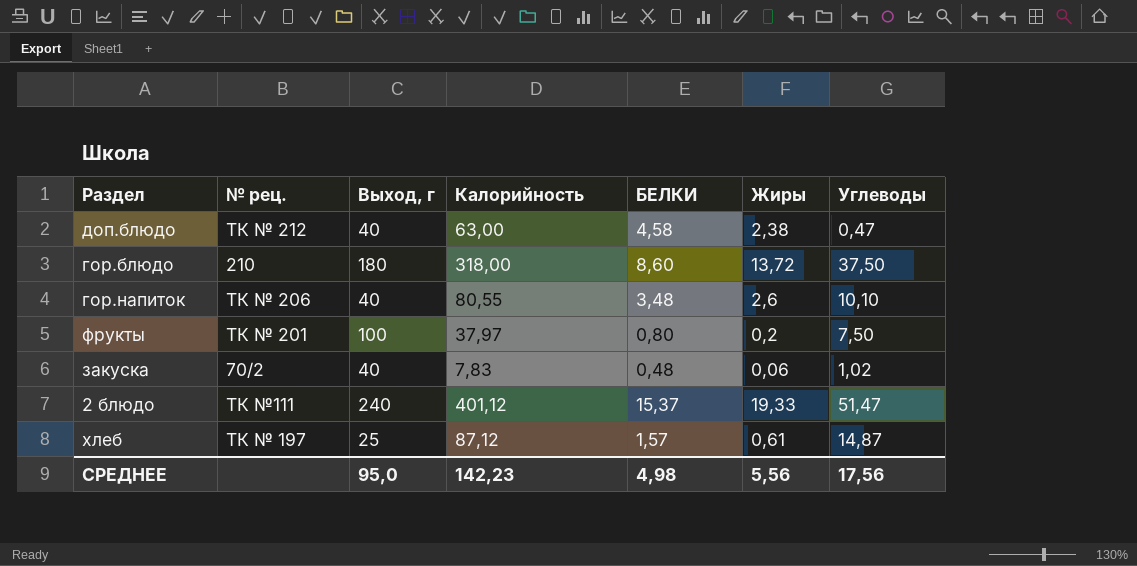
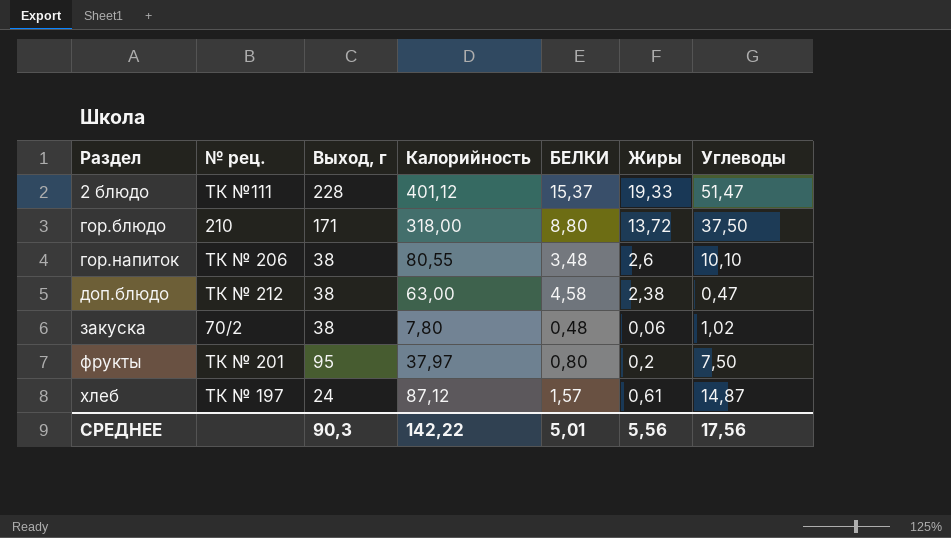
row order: none -> Раздел ascending
2 блюдо | Выход, г: 240 -> 228
гор.блюдо | Выход, г: 180 -> 171
гор.блюдо | БЕЛКИ: 8,60 -> 8,80
гор.напиток | Выход, г: 40 -> 38
доп.блюдо | Выход, г: 40 -> 38
закуска | Выход, г: 40 -> 38
закуска | Калорийность: 7,83 -> 7,80
фрукты | Выход, г: 100 -> 95
хлеб | Выход, г: 25 -> 24
СРЕДНЕЕ | Выход, г: 95,0 -> 90,3
СРЕДНЕЕ | Калорийность: 142,23 -> 142,22
СРЕДНЕЕ | БЕЛКИ: 4,98 -> 5,01

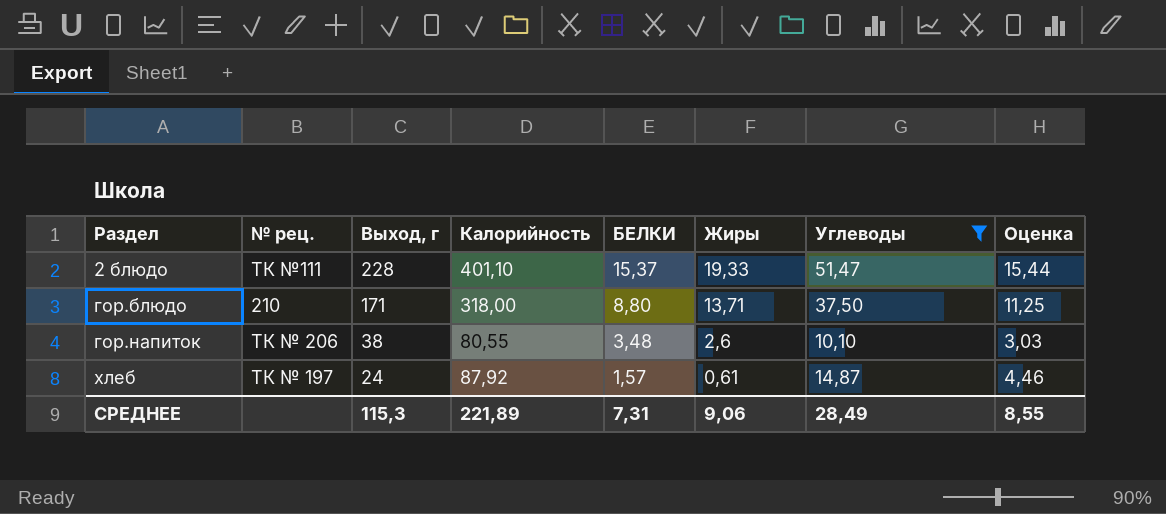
filter: none -> Углеводы >= 10,10
column Оценка | formula: none -> [Углеводы] * 0,3
2 блюдо | Калорийность: 401,12 -> 401,10
гор.блюдо | Жиры: 13,72 -> 13,71
хлеб | Калорийность: 87,12 -> 87,92
СРЕДНЕЕ | Выход, г: 90,3 -> 115,3
СРЕДНЕЕ | Калорийность: 142,22 -> 221,89
СРЕДНЕЕ | БЕЛКИ: 5,01 -> 7,31
СРЕДНЕЕ | Жиры: 5,56 -> 9,06
СРЕДНЕЕ | Углеводы: 17,56 -> 28,49

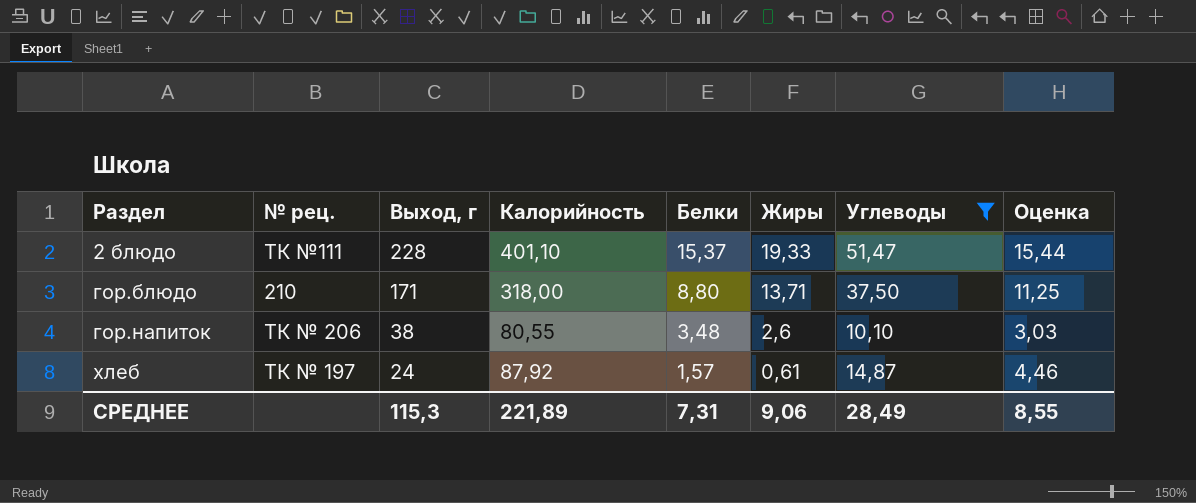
column name: БЕЛКИ -> Белки

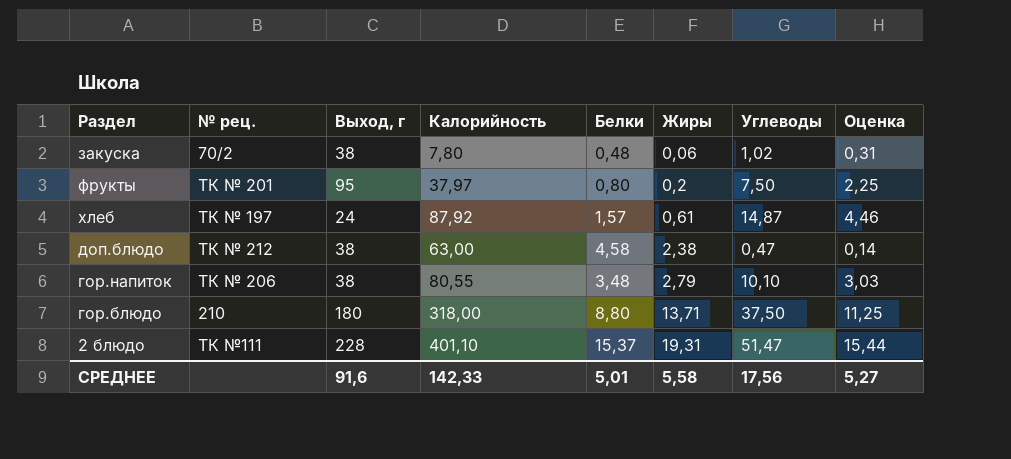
filter: Углеводы >= 10,10 -> none
row order: Раздел ascending -> Жиры ascending
гор.напиток | Жиры: 2,6 -> 2,79
гор.блюдо | Выход, г: 171 -> 180
2 блюдо | Жиры: 19,33 -> 19,31
СРЕДНЕЕ | Выход, г: 115,3 -> 91,6
СРЕДНЕЕ | Калорийность: 221,89 -> 142,33
СРЕДНЕЕ | Белки: 7,31 -> 5,01
СРЕДНЕЕ | Жиры: 9,06 -> 5,58
СРЕДНЕЕ | Углеводы: 28,49 -> 17,56
СРЕДНЕЕ | Оценка: 8,55 -> 5,27

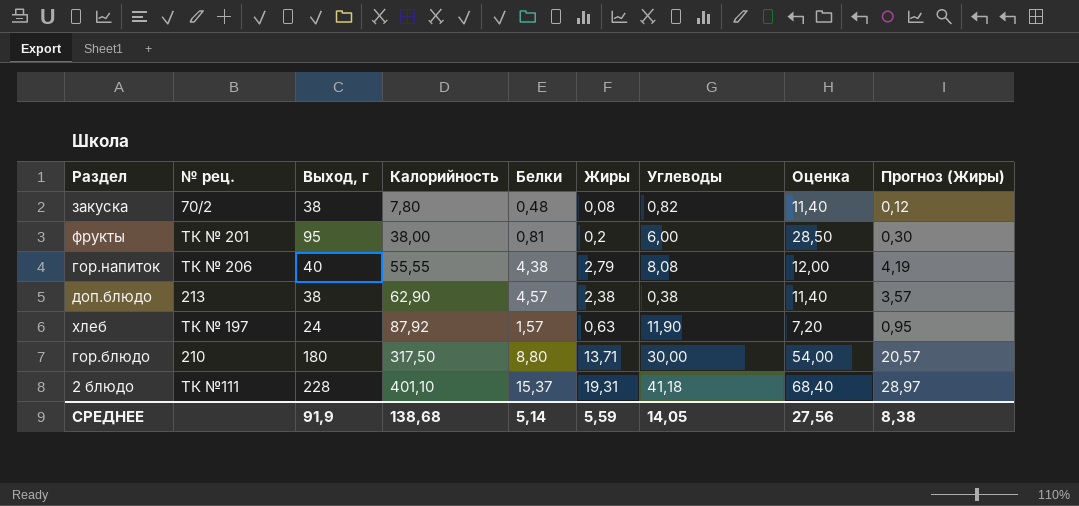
row order: Жиры ascending -> Калорийность ascending
column Оценка | formula: [Углеводы] * 0,3 -> [Выход, г] * 0,3
column Прогноз (Жиры) | formula: none -> [Жиры] * 1,5
закуска | Жиры: 0,06 -> 0,08
закуска | Углеводы: 1,02 -> 0,82
фрукты | Калорийность: 37,97 -> 38,00
фрукты | Белки: 0,80 -> 0,81
фрукты | Углеводы: 7,50 -> 6,00
гор.напиток | Выход, г: 38 -> 40
гор.напиток | Калорийность: 80,55 -> 55,55
гор.напиток | Белки: 3,48 -> 4,38
гор.напиток | Углеводы: 10,10 -> 8,08
доп.блюдо | № рец.: ТК № 212 -> 213
доп.блюдо | Калорийность: 63,00 -> 62,90
доп.блюдо | Белки: 4,58 -> 4,57
доп.блюдо | Углеводы: 0,47 -> 0,38
хлеб | Жиры: 0,61 -> 0,63
хлеб | Углеводы: 14,87 -> 11,90
гор.блюдо | Калорийность: 318,00 -> 317,50
гор.блюдо | Углеводы: 37,50 -> 30,00
2 блюдо | Углеводы: 51,47 -> 41,18
СРЕДНЕЕ | Выход, г: 91,6 -> 91,9
СРЕДНЕЕ | Калорийность: 142,33 -> 138,68
СРЕДНЕЕ | Белки: 5,01 -> 5,14
СРЕДНЕЕ | Жиры: 5,58 -> 5,59
СРЕДНЕЕ | Углеводы: 17,56 -> 14,05
СРЕДНЕЕ | Оценка: 5,27 -> 27,56

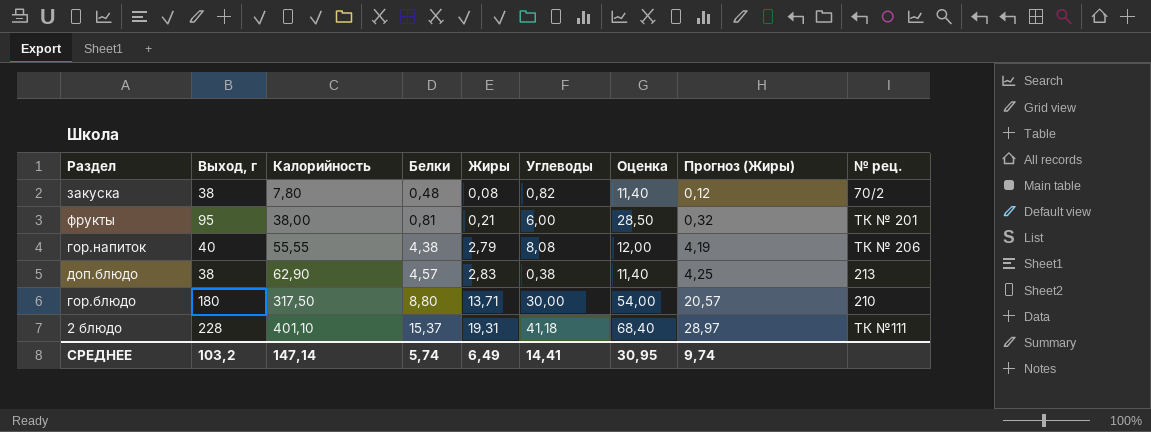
column № рец. | position: 2 -> 9
row хлеб: ТК № 197 | 24 | 87,92 | 1,57 | 0,63 | 11,90 | 7,20 | 0,95 -> none
фрукты | Жиры: 0,2 -> 0,21
фрукты | Прогноз (Жиры): 0,30 -> 0,32
доп.блюдо | Жиры: 2,38 -> 2,83
доп.блюдо | Прогноз (Жиры): 3,57 -> 4,25
СРЕДНЕЕ | Выход, г: 91,9 -> 103,2
СРЕДНЕЕ | Калорийность: 138,68 -> 147,14
СРЕДНЕЕ | Белки: 5,14 -> 5,74
СРЕДНЕЕ | Жиры: 5,59 -> 6,49
СРЕДНЕЕ | Углеводы: 14,05 -> 14,41
СРЕДНЕЕ | Оценка: 27,56 -> 30,95
СРЕДНЕЕ | Прогноз (Жиры): 8,38 -> 9,74

